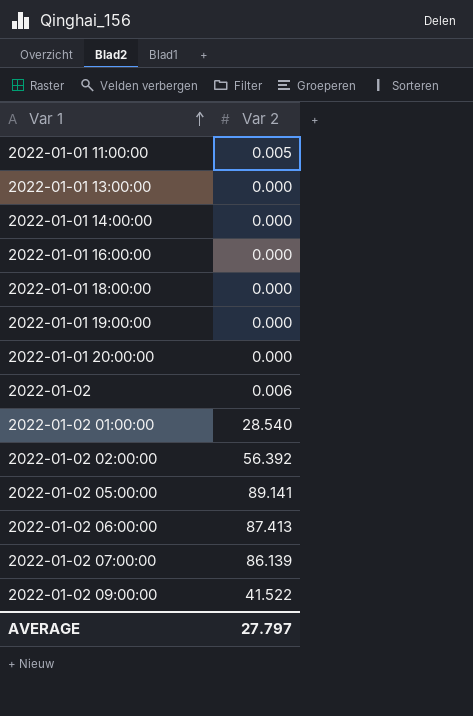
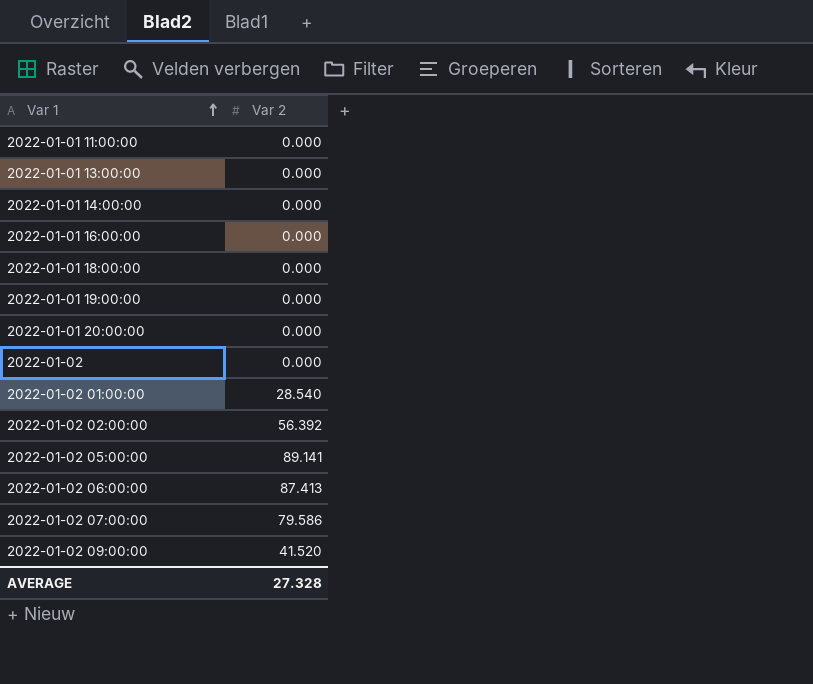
2022-01-01 11:00:00 | Var 2: 0.005 -> 0.000
2022-01-02 | Var 2: 0.006 -> 0.000
2022-01-02 07:00:00 | Var 2: 86.139 -> 79.586
2022-01-02 09:00:00 | Var 2: 41.522 -> 41.520
AVERAGE | Var 2: 27.797 -> 27.328

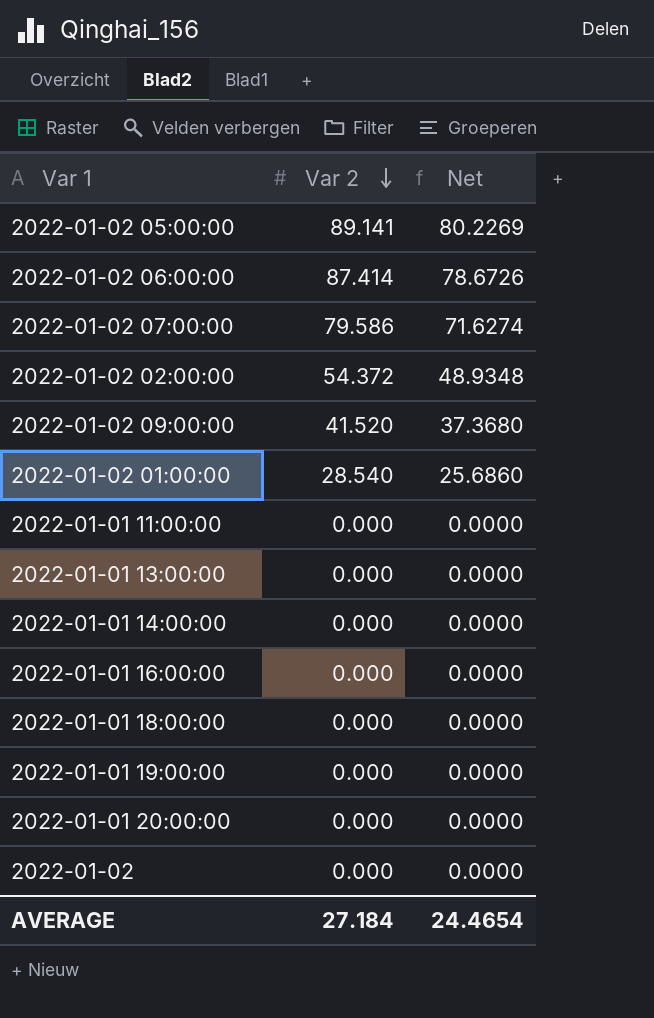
row order: Var 1 ascending -> Var 2 descending
column Net | formula: none -> [Var 2] * 0.9
2022-01-02 06:00:00 | Var 2: 87.413 -> 87.414
2022-01-02 02:00:00 | Var 2: 56.392 -> 54.372
AVERAGE | Var 2: 27.328 -> 27.184

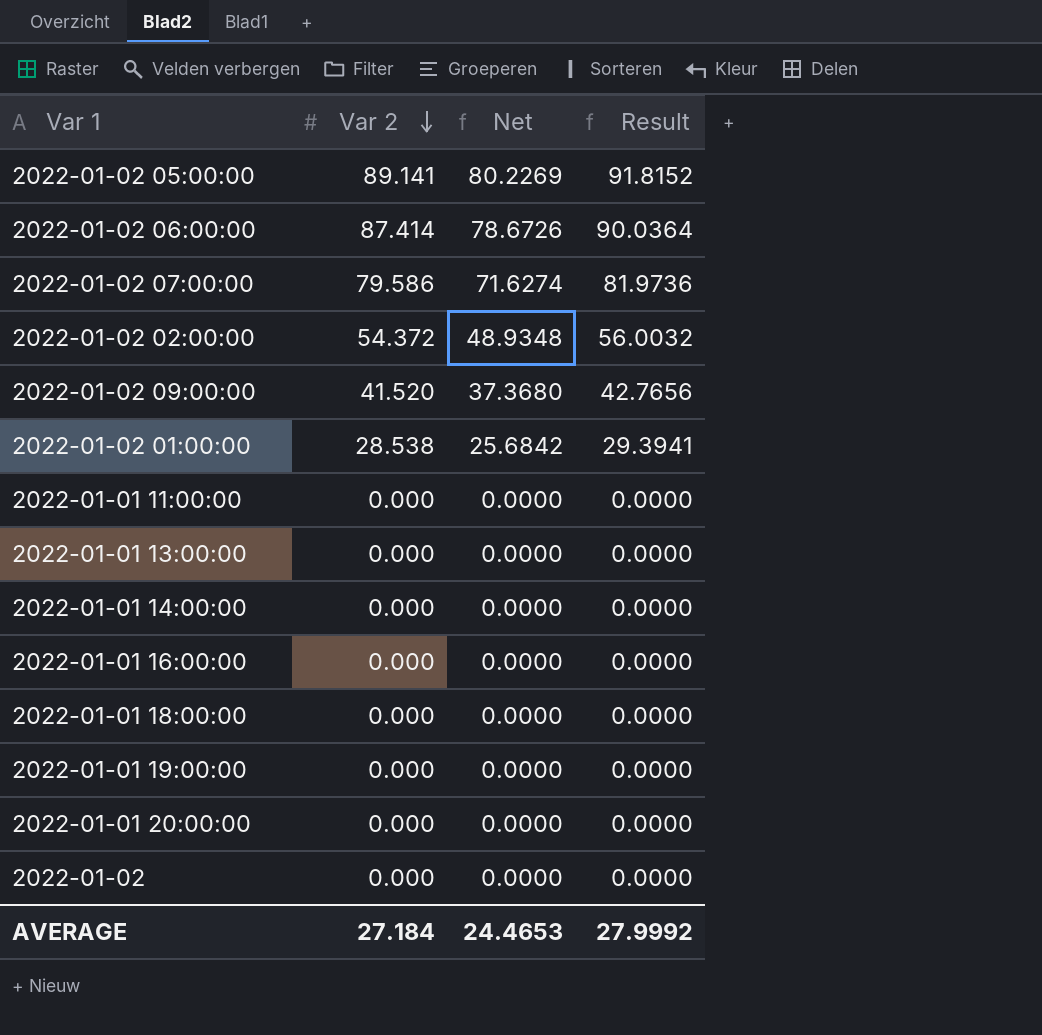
column Result | formula: none -> [Var 2] * 1.03
2022-01-02 01:00:00 | Var 2: 28.540 -> 28.538
2022-01-02 01:00:00 | Net: 25.6860 -> 25.6842
AVERAGE | Net: 24.4654 -> 24.4653

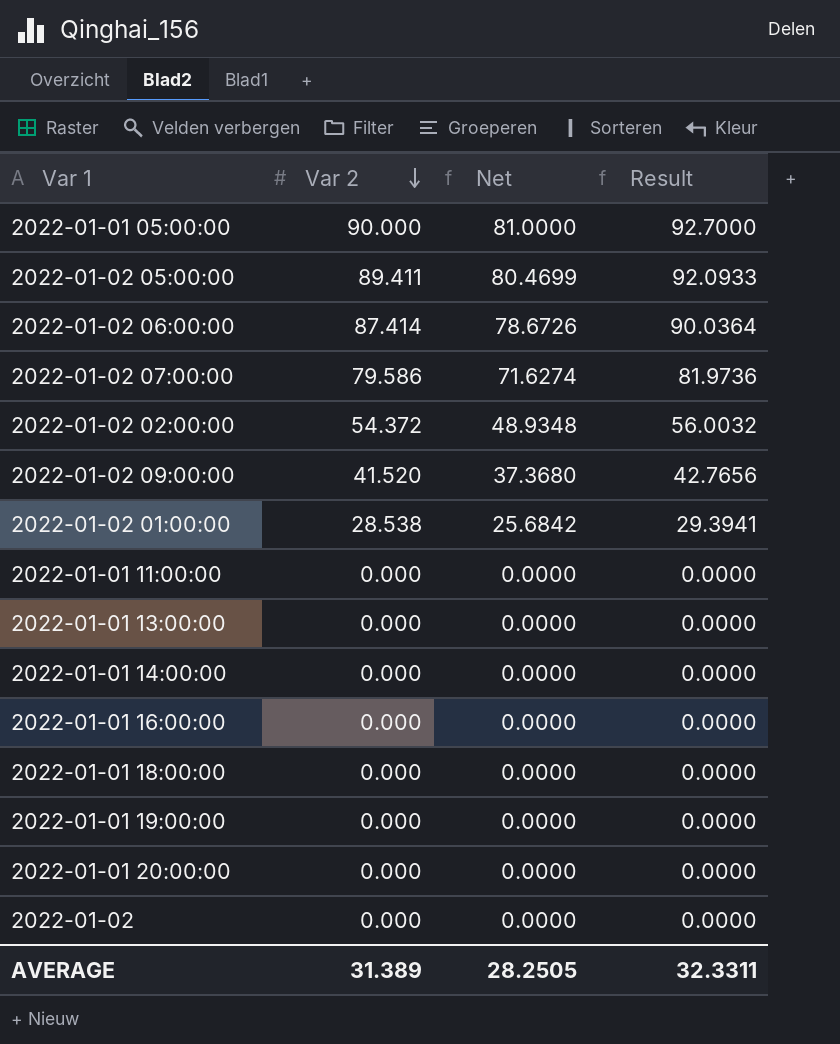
row 2022-01-01 05:00:00: none -> 90.000 | 81.0000 | 92.7000
2022-01-02 05:00:00 | Var 2: 89.141 -> 89.411
2022-01-02 05:00:00 | Net: 80.2269 -> 80.4699
2022-01-02 05:00:00 | Result: 91.8152 -> 92.0933
AVERAGE | Var 2: 27.184 -> 31.389
AVERAGE | Net: 24.4653 -> 28.2505
AVERAGE | Result: 27.9992 -> 32.3311

